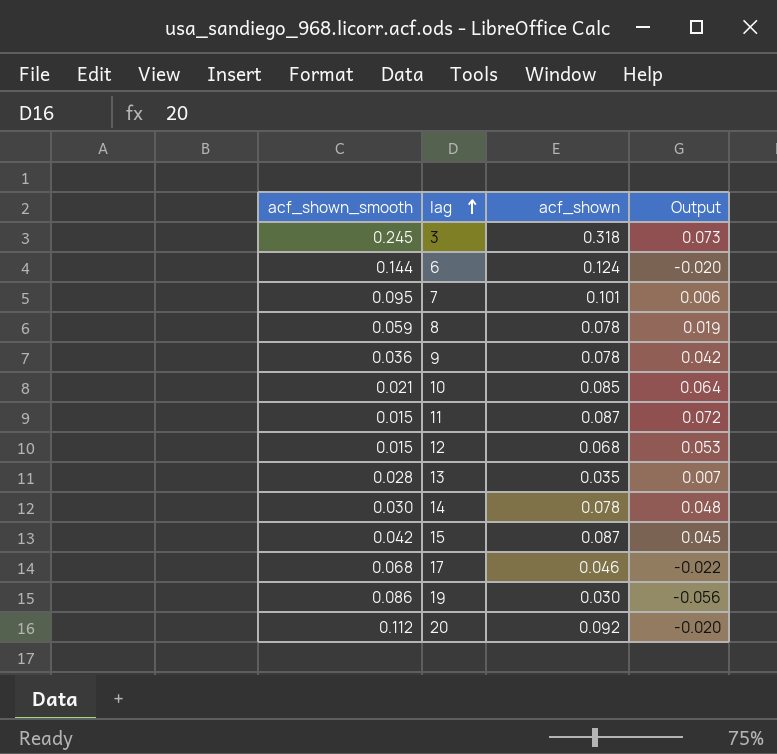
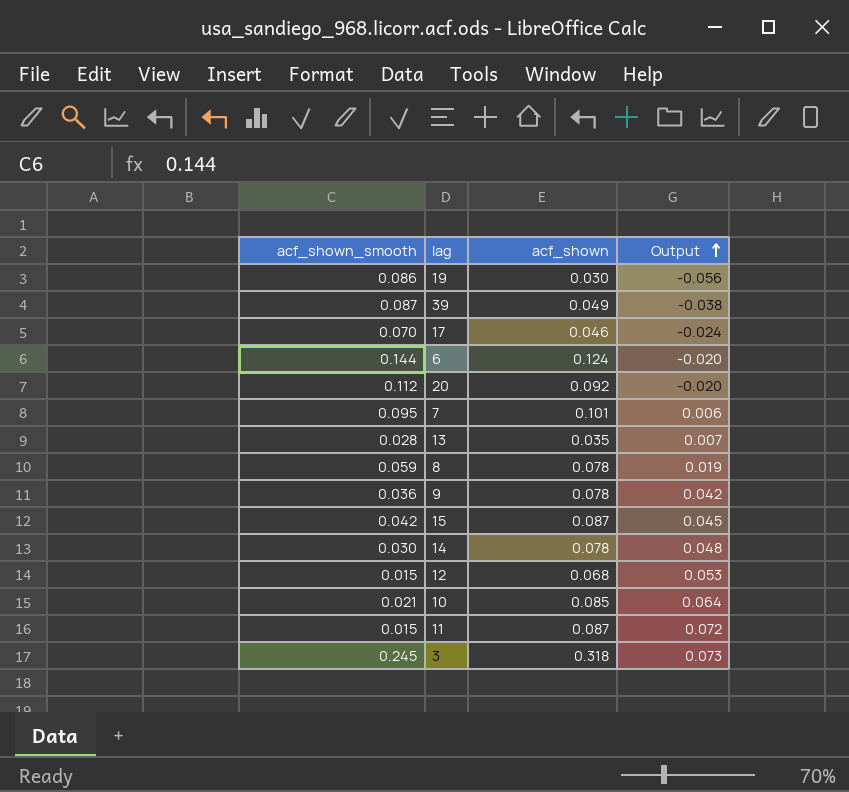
row order: lag ascending -> Output ascending
row 39: none -> 0.087 | 0.049 | -0.038
17 | acf_shown_smooth: 0.068 -> 0.070
17 | Output: -0.022 -> -0.024

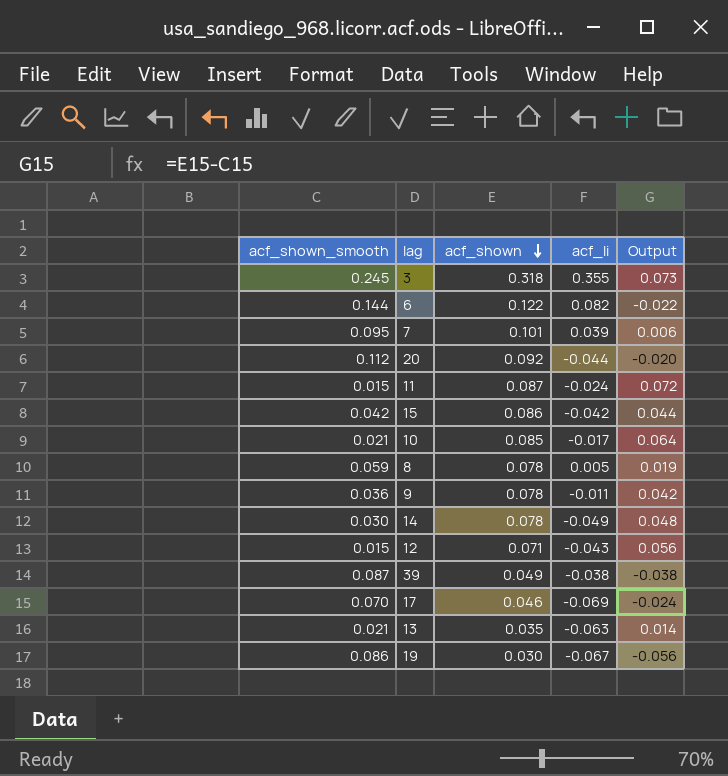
row order: Output ascending -> acf_shown descending
column acf_li | position: none -> 4
6 | acf_shown: 0.124 -> 0.122
6 | Output: -0.020 -> -0.022
15 | acf_shown: 0.087 -> 0.086
15 | Output: 0.045 -> 0.044
12 | acf_shown: 0.068 -> 0.071
12 | Output: 0.053 -> 0.056
13 | acf_shown_smooth: 0.028 -> 0.021
13 | Output: 0.007 -> 0.014

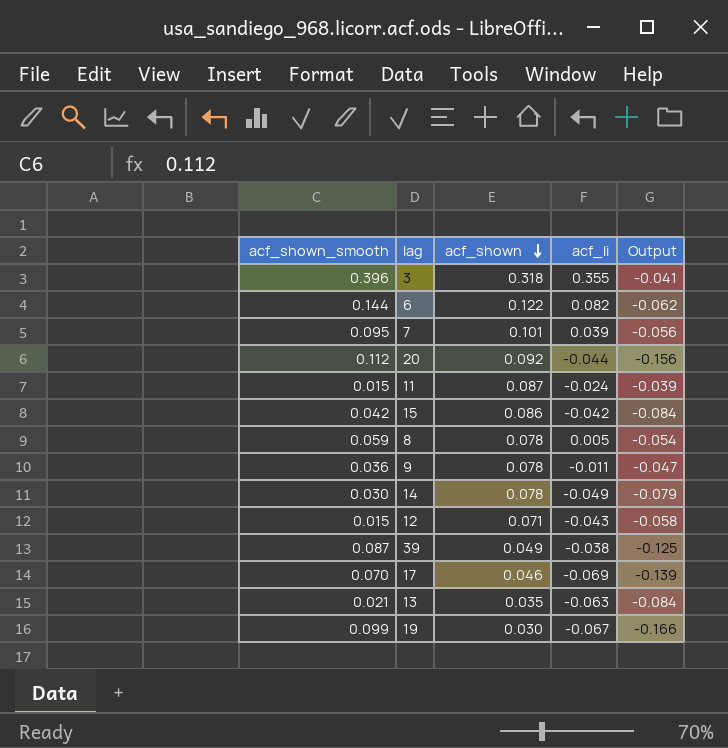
column Output | formula: [acf_shown] - [acf_shown_smooth] -> [acf_li] - [acf_shown_smooth]
row 10: 0.021 | 0.085 | -0.017 | 0.064 -> none
3 | acf_shown_smooth: 0.245 -> 0.396
19 | acf_shown_smooth: 0.086 -> 0.099

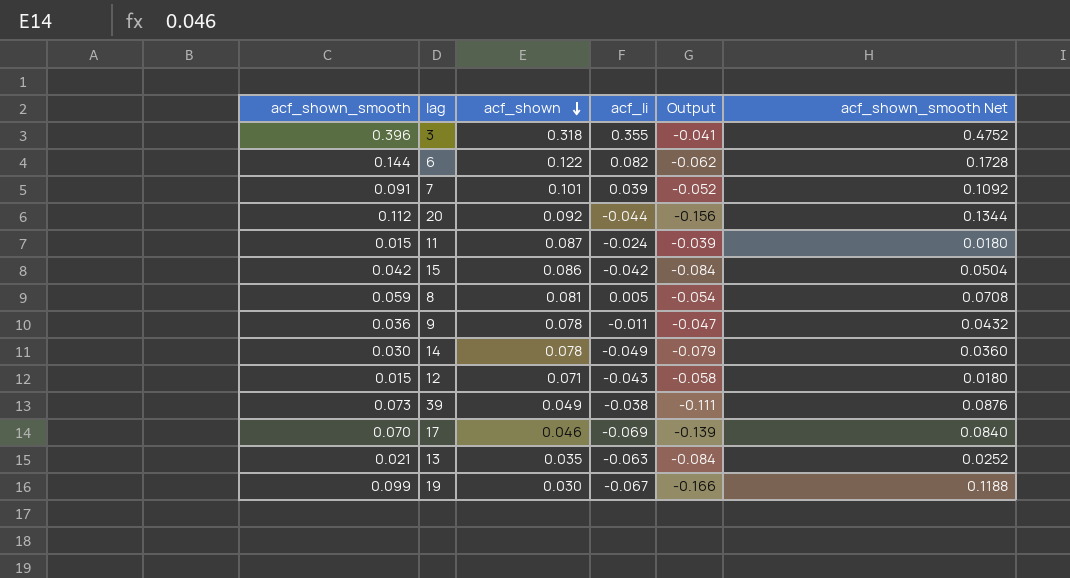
column acf_shown_smooth Net | formula: none -> [acf_shown_smooth] * 1.2
7 | acf_shown_smooth: 0.095 -> 0.091
7 | Output: -0.056 -> -0.052
8 | acf_shown: 0.078 -> 0.081
39 | acf_shown_smooth: 0.087 -> 0.073
39 | Output: -0.125 -> -0.111

